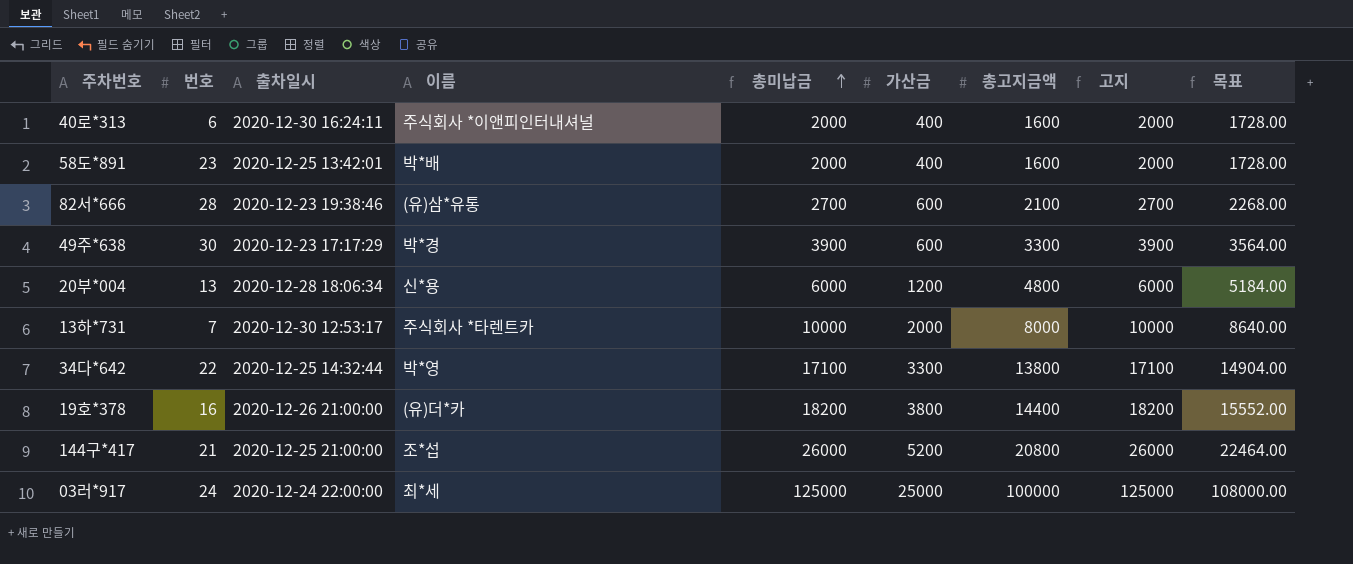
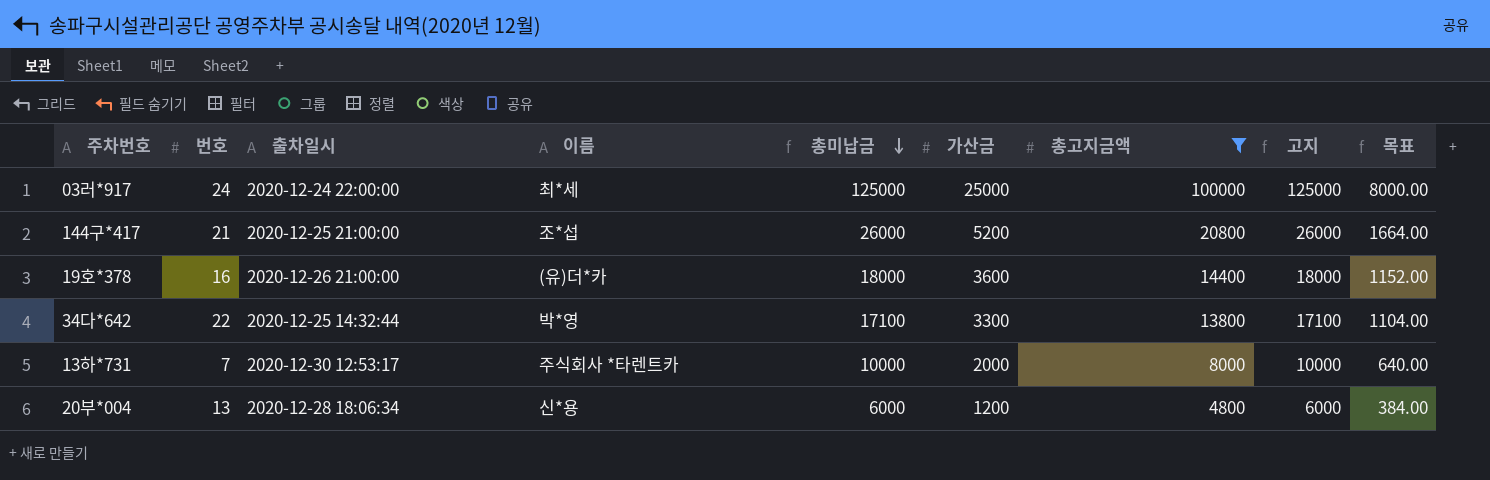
filter: none -> 총고지금액 >= 4800
row order: 총미납금 ascending -> 총미납금 descending
column 목표 | formula: [총고지금액] * 1.08 -> [총고지금액] * 0.08
19호*378 | 총미납금: 18200 -> 18000
19호*378 | 가산금: 3800 -> 3600
19호*378 | 고지: 18200 -> 18000

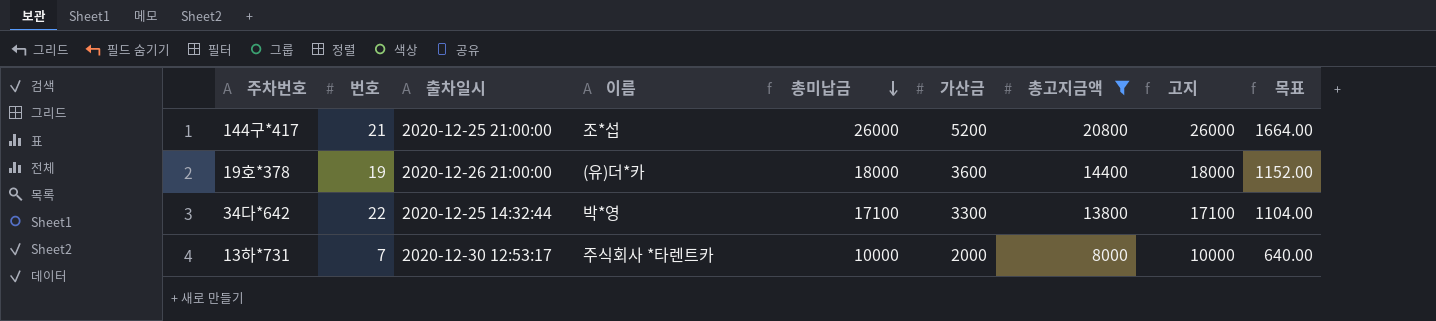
row 03러*917: 24 | 2020-12-24 22:00:00 | 최*세 | 125000 | 25000 | 100000 | 125000 | 8000.00 -> none
row 20부*004: 13 | 2020-12-28 18:06:34 | 신*용 | 6000 | 1200 | 4800 | 6000 | 384.00 -> none
19호*378 | 번호: 16 -> 19

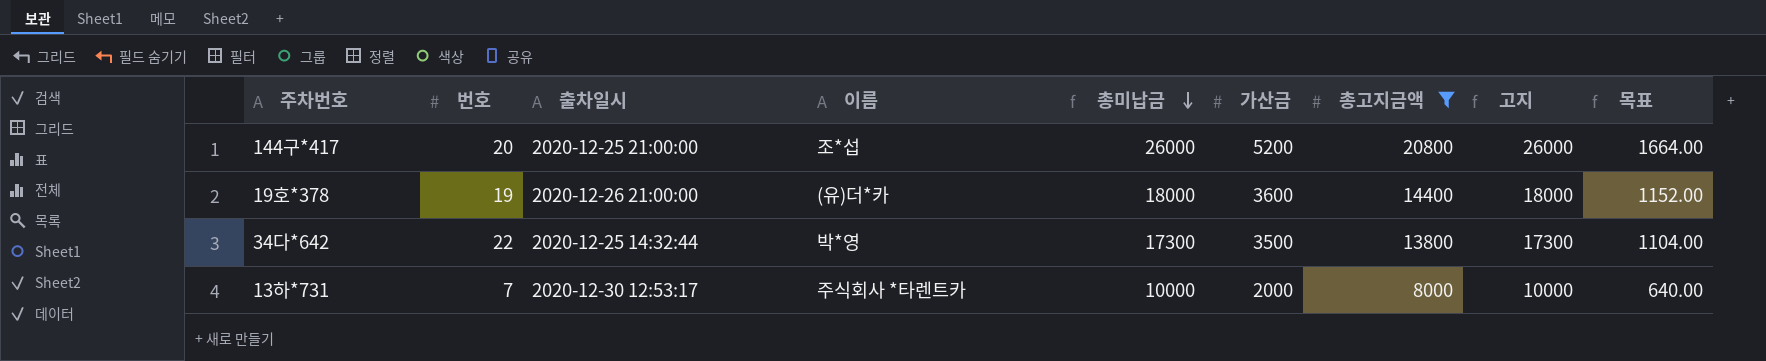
144구*417 | 번호: 21 -> 20
34다*642 | 총미납금: 17100 -> 17300
34다*642 | 가산금: 3300 -> 3500
34다*642 | 고지: 17100 -> 17300

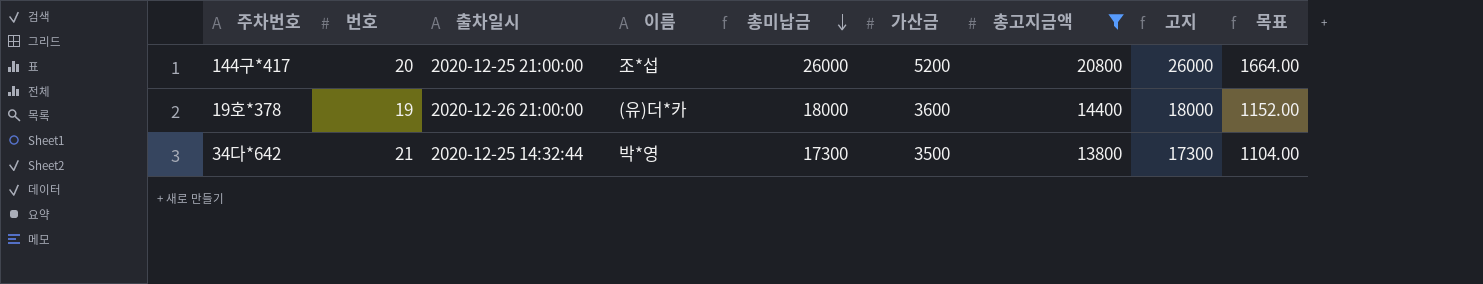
row 13하*731: 7 | 2020-12-30 12:53:17 | 주식회사 *타렌트카 | 10000 | 2000 | 8000 | 10000 | 640.00 -> none
34다*642 | 번호: 22 -> 21

